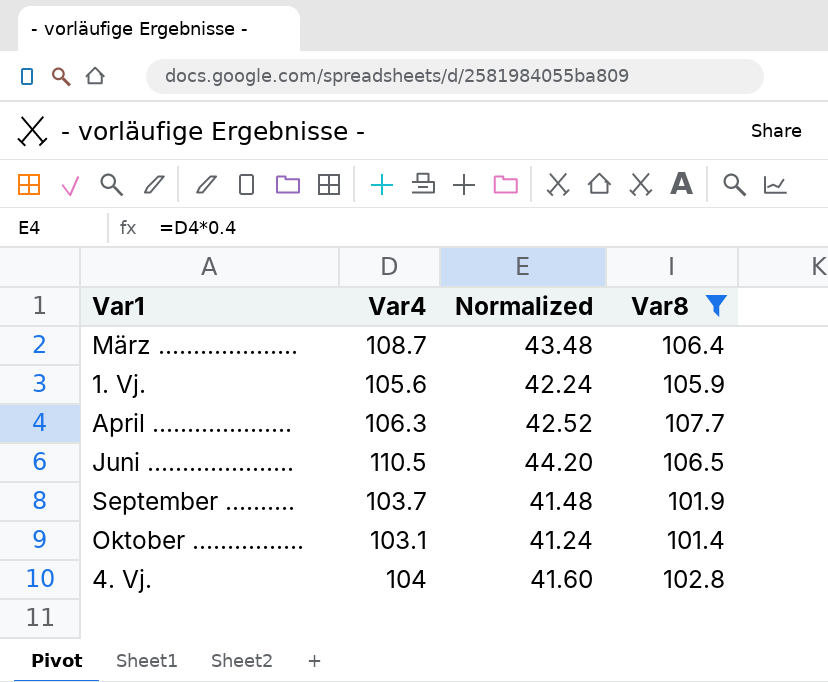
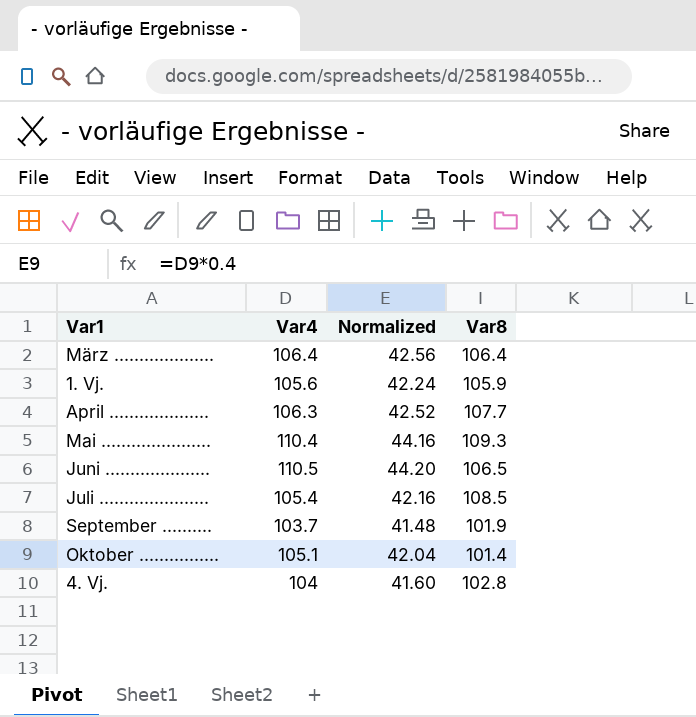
filter: Var8 <= 107.7 -> none
März .................... | Var4: 108.7 -> 106.4
März .................... | Normalized: 43.48 -> 42.56
Oktober ................ | Var4: 103.1 -> 105.1
Oktober ................ | Normalized: 41.24 -> 42.04

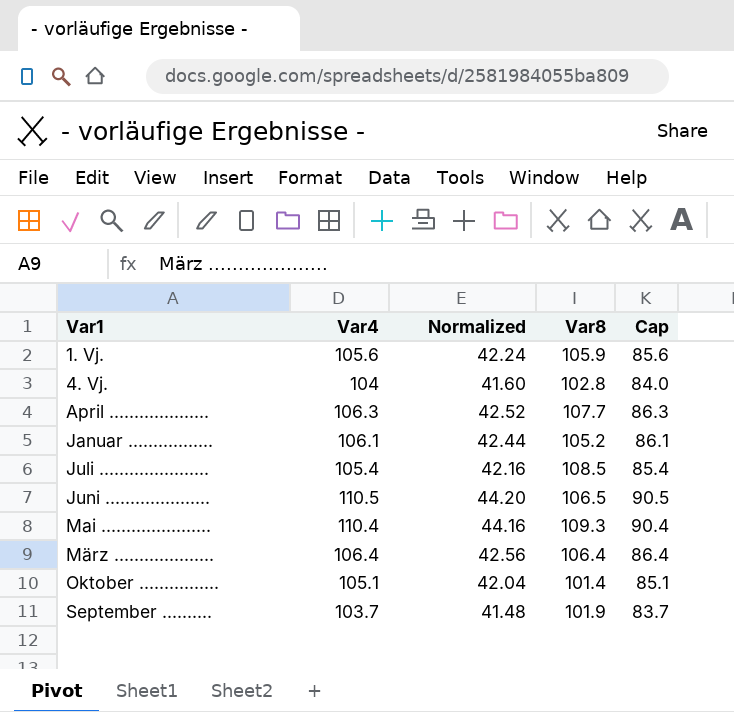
row order: none -> Var1 ascending
column Cap | formula: none -> [Var4] - 20
row Januar .................: none -> 106.1 | 42.44 | 105.2 | 86.1

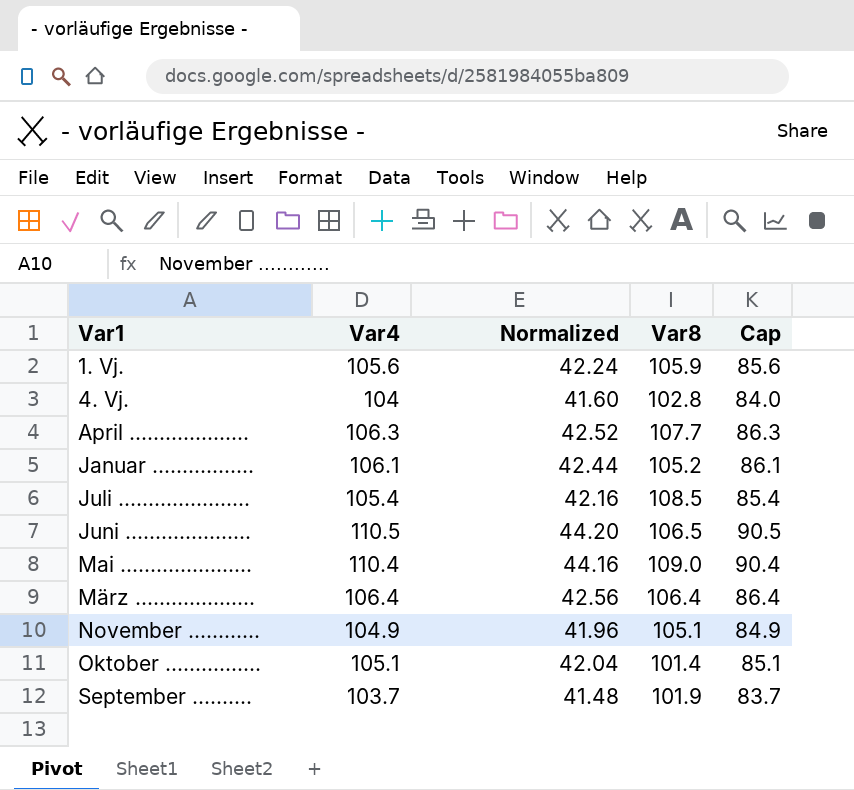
Mai ...................... | Var8: 109.3 -> 109.0
row November ............: none -> 104.9 | 41.96 | 105.1 | 84.9

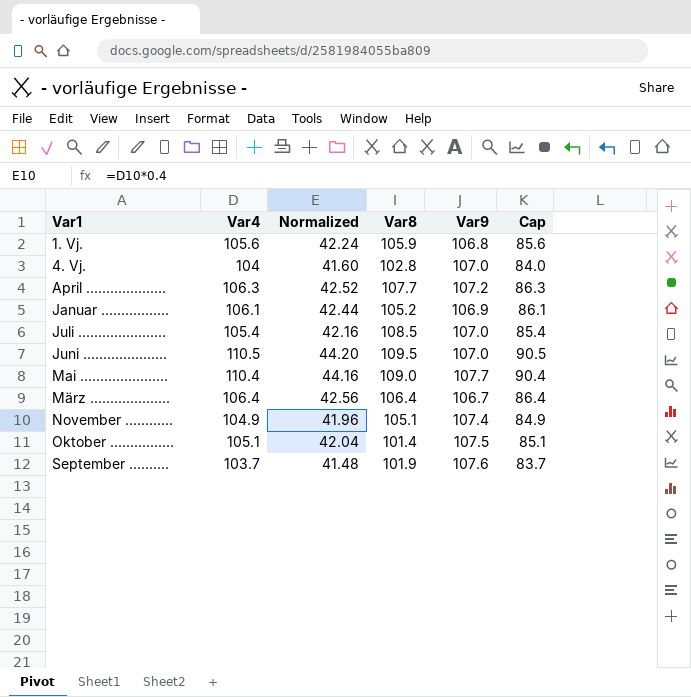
column Var9 | position: none -> 5
Juni ..................... | Var8: 106.5 -> 109.5

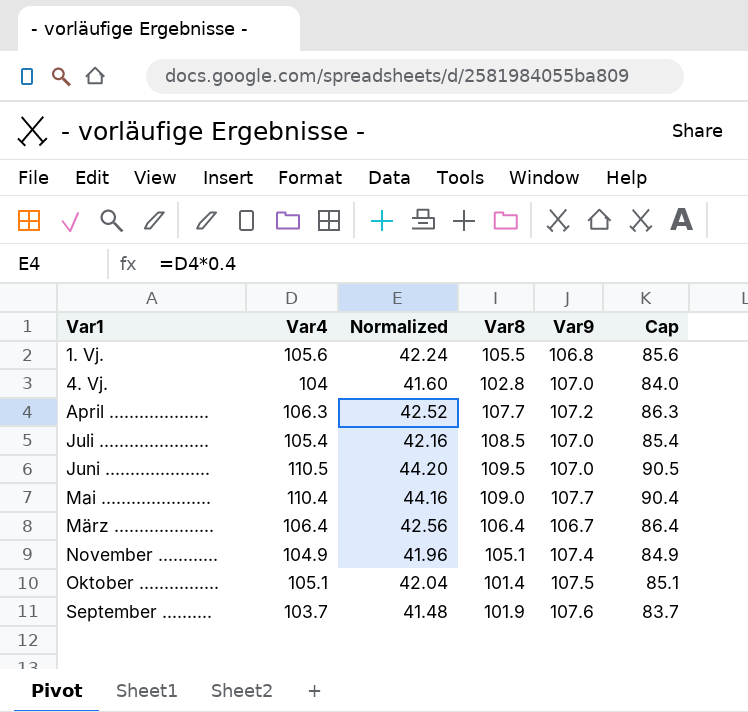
row Januar .................: 106.1 | 42.44 | 105.2 | 106.9 | 86.1 -> none
1. Vj. | Var8: 105.9 -> 105.5

